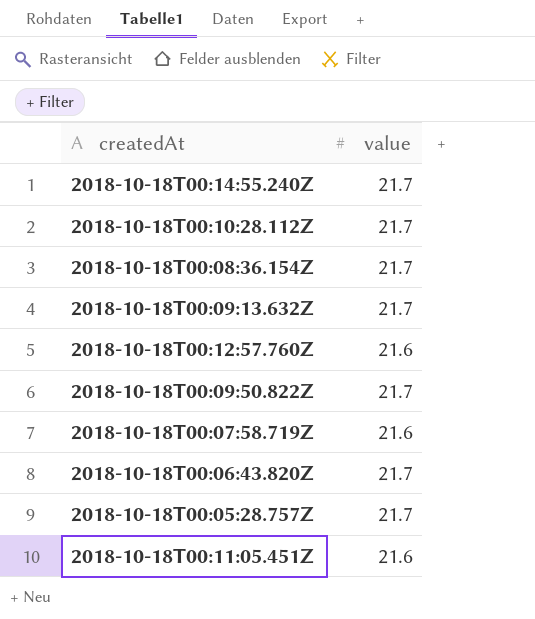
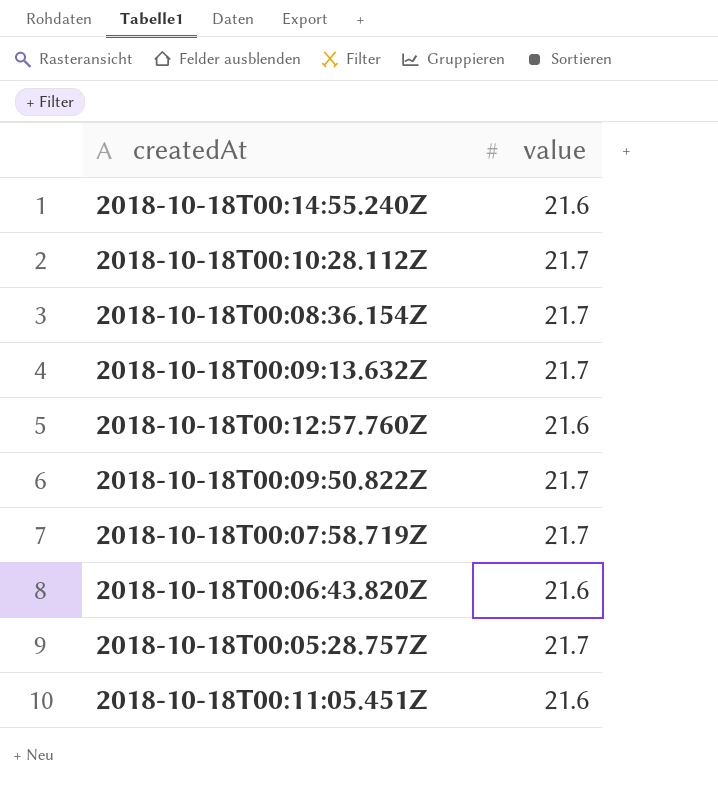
2018-10-18T00:14:55.240Z | value: 21.7 -> 21.6
2018-10-18T00:07:58.719Z | value: 21.6 -> 21.7
2018-10-18T00:06:43.820Z | value: 21.7 -> 21.6

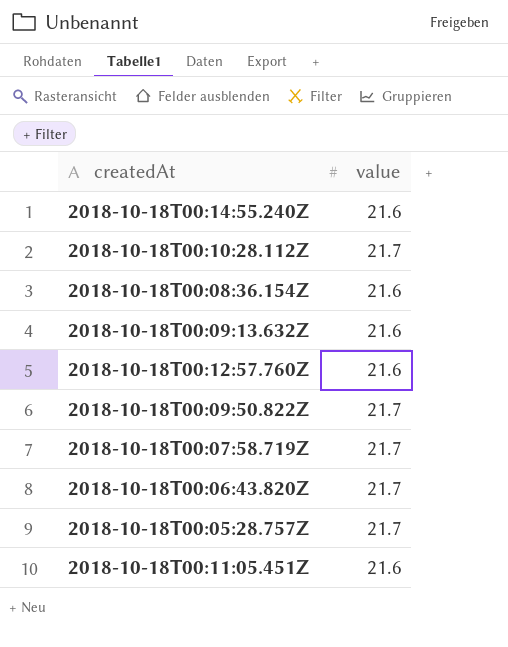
2018-10-18T00:08:36.154Z | value: 21.7 -> 21.6
2018-10-18T00:09:13.632Z | value: 21.7 -> 21.6
2018-10-18T00:06:43.820Z | value: 21.6 -> 21.7

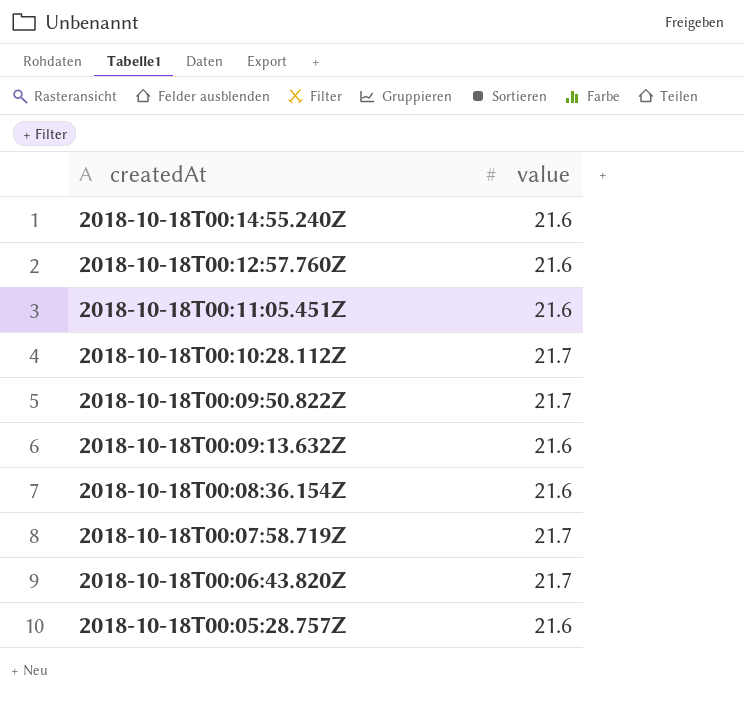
row order: none -> createdAt descending
2018-10-18T00:05:28.757Z | value: 21.7 -> 21.6

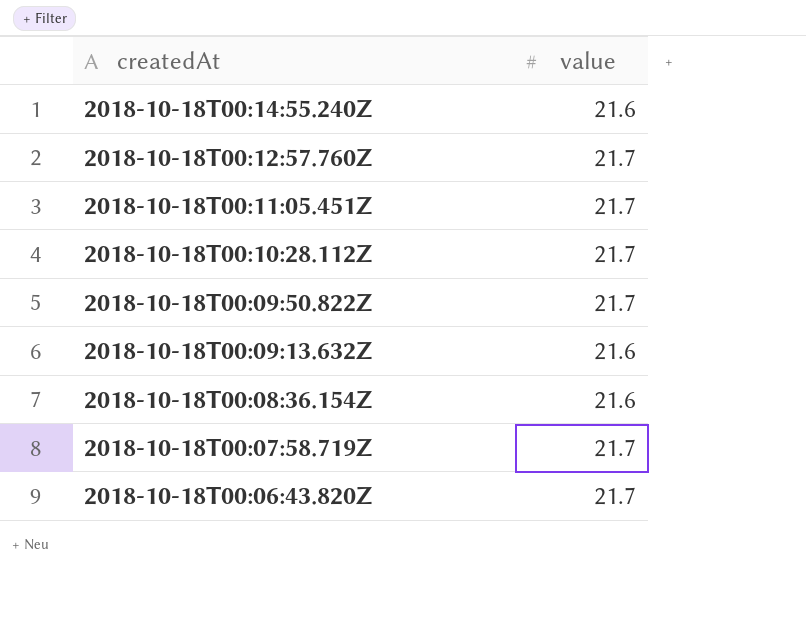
row 2018-10-18T00:05:28.757Z: 21.6 -> none
2018-10-18T00:12:57.760Z | value: 21.6 -> 21.7
2018-10-18T00:11:05.451Z | value: 21.6 -> 21.7

